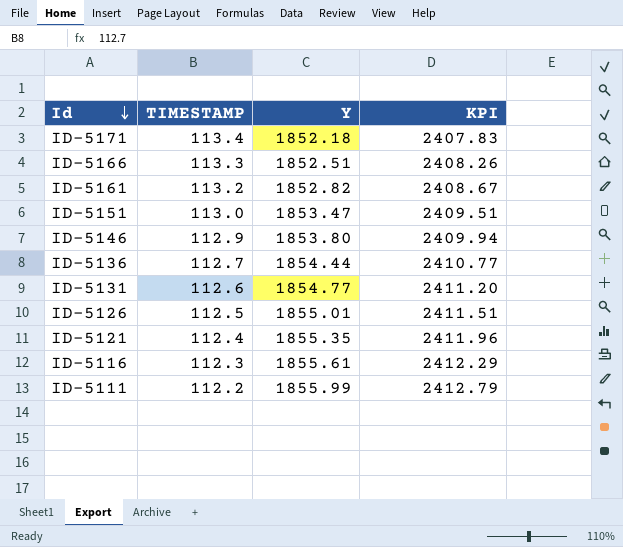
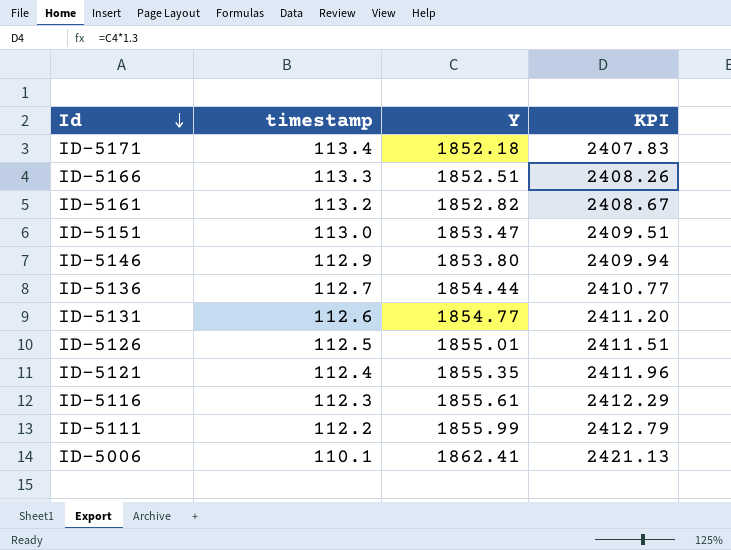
column name: TIMESTAMP -> timestamp
row ID-5006: none -> 110.1 | 1862.41 | 2421.13

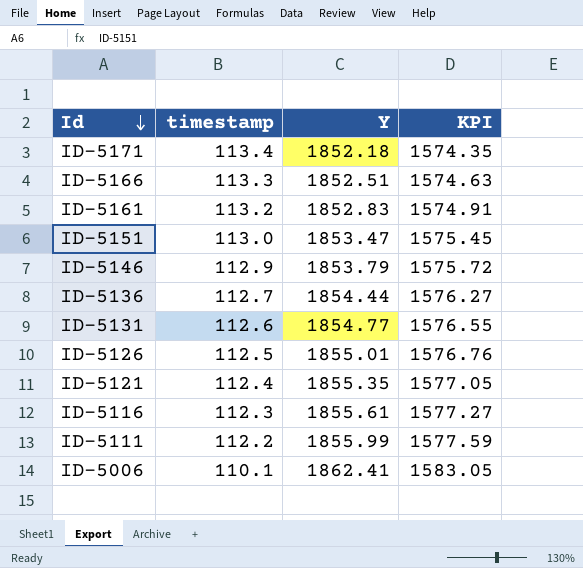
column KPI | formula: [Y] * 1.3 -> [Y] * 0.85
ID-5161 | Y: 1852.82 -> 1852.83
ID-5146 | Y: 1853.80 -> 1853.79

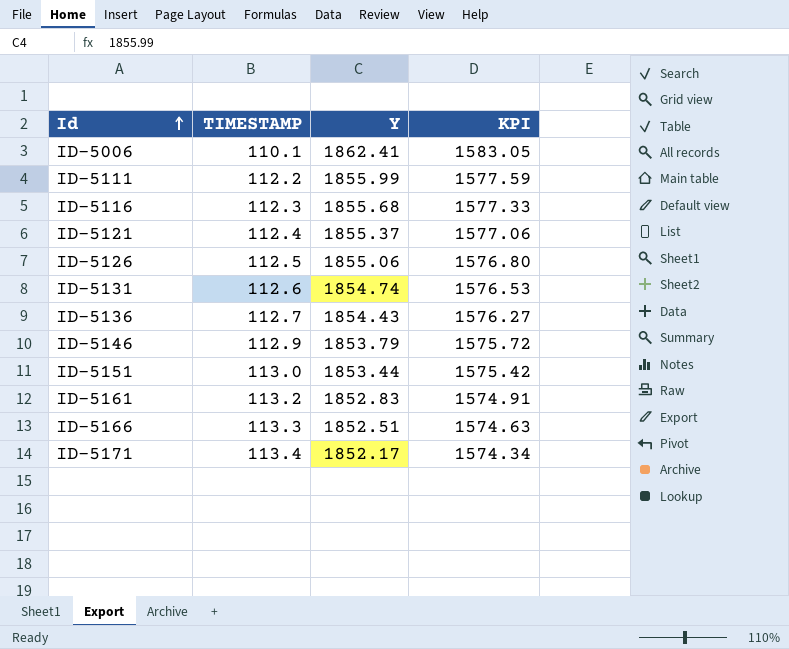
row order: Id descending -> Id ascending
column name: timestamp -> TIMESTAMP
ID-5116 | Y: 1855.61 -> 1855.68
ID-5116 | KPI: 1577.27 -> 1577.33
ID-5121 | Y: 1855.35 -> 1855.37
ID-5121 | KPI: 1577.05 -> 1577.06
ID-5126 | Y: 1855.01 -> 1855.06
ID-5126 | KPI: 1576.76 -> 1576.80
ID-5131 | Y: 1854.77 -> 1854.74
ID-5131 | KPI: 1576.55 -> 1576.53
ID-5136 | Y: 1854.44 -> 1854.43
ID-5151 | Y: 1853.47 -> 1853.44
ID-5151 | KPI: 1575.45 -> 1575.42
ID-5171 | Y: 1852.18 -> 1852.17
ID-5171 | KPI: 1574.35 -> 1574.34

